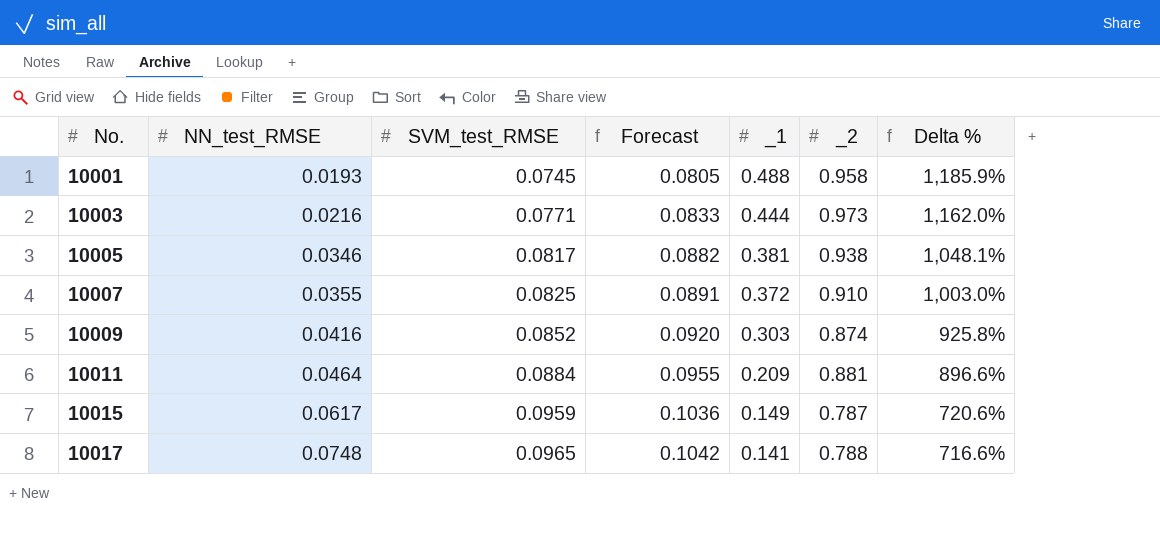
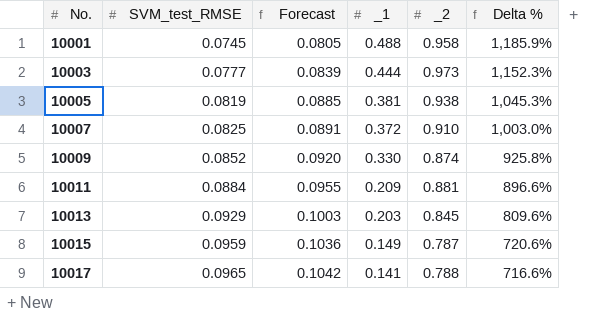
column NN_test_RMSE | position: 2 -> none
10003 | SVM_test_RMSE: 0.0771 -> 0.0777
10003 | Forecast: 0.0833 -> 0.0839
10003 | Delta %: 1,162.0% -> 1,152.3%
10005 | SVM_test_RMSE: 0.0817 -> 0.0819
10005 | Forecast: 0.0882 -> 0.0885
10005 | Delta %: 1,048.1% -> 1,045.3%
10009 | _1: 0.303 -> 0.330
row 10013: none -> 0.0929 | 0.1003 | 0.203 | 0.845 | 809.6%

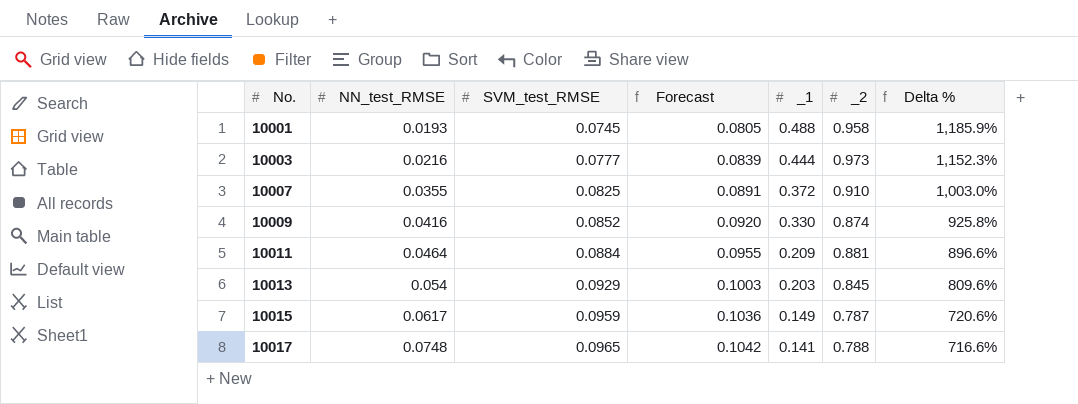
column NN_test_RMSE | position: none -> 2
row 10005: 0.0819 | 0.0885 | 0.381 | 0.938 | 1,045.3% -> none

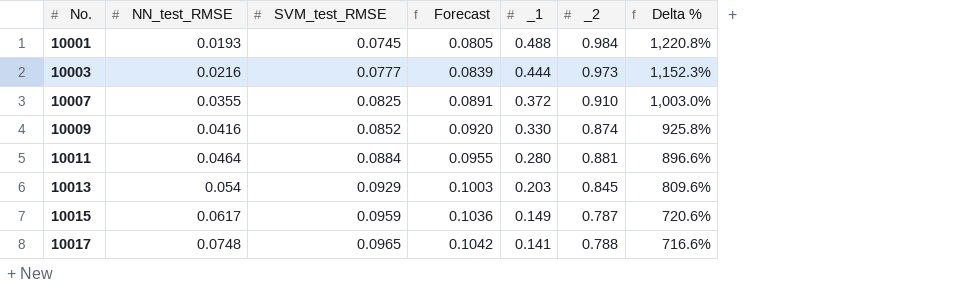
10001 | _2: 0.958 -> 0.984
10001 | Delta %: 1,185.9% -> 1,220.8%
10011 | _1: 0.209 -> 0.280

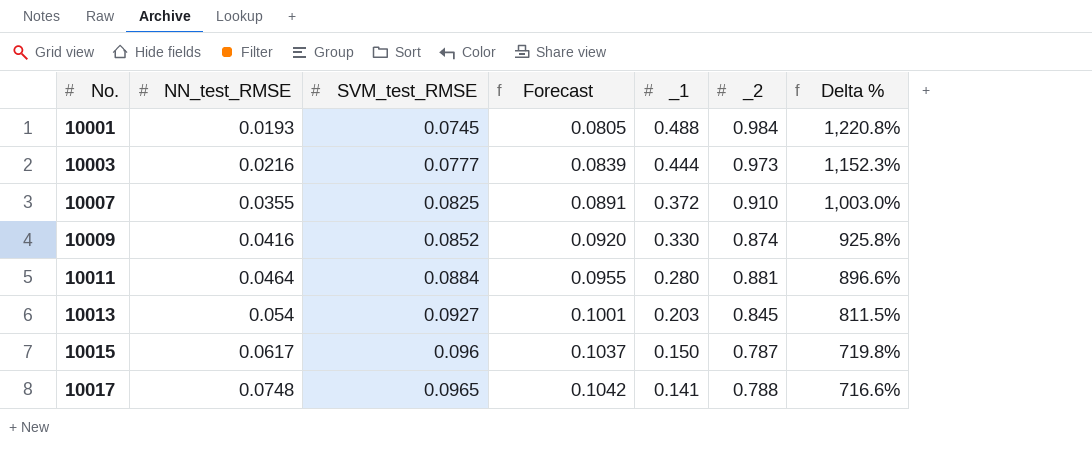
10013 | SVM_test_RMSE: 0.0929 -> 0.0927
10013 | Forecast: 0.1003 -> 0.1001
10013 | Delta %: 809.6% -> 811.5%
10015 | SVM_test_RMSE: 0.0959 -> 0.096
10015 | Forecast: 0.1036 -> 0.1037
10015 | _1: 0.149 -> 0.150
10015 | Delta %: 720.6% -> 719.8%

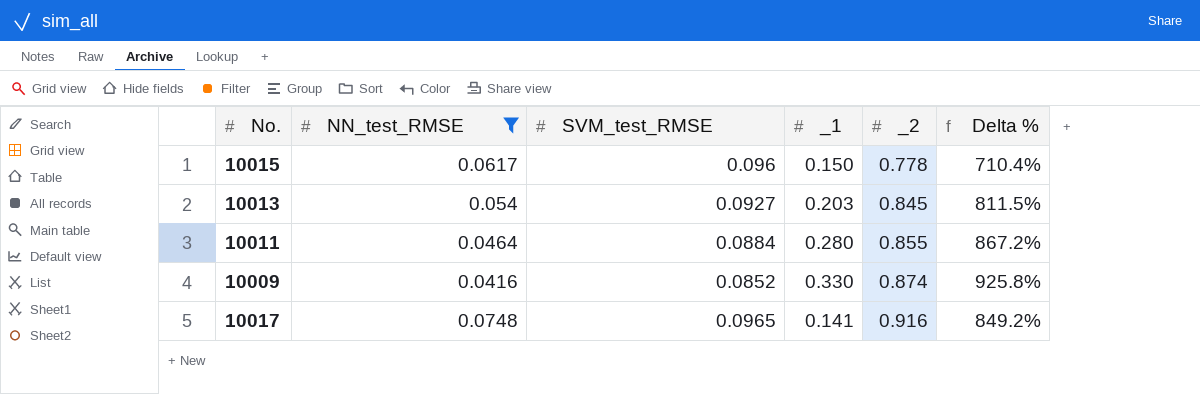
filter: none -> NN_test_RMSE >= 0.0416
row order: No. ascending -> _2 ascending
column Forecast | formula: [SVM_test_RMSE] * 1.08 -> none
10015 | _2: 0.787 -> 0.778
10015 | Delta %: 719.8% -> 710.4%
10011 | _2: 0.881 -> 0.855
10011 | Delta %: 896.6% -> 867.2%
10017 | _2: 0.788 -> 0.916
10017 | Delta %: 716.6% -> 849.2%

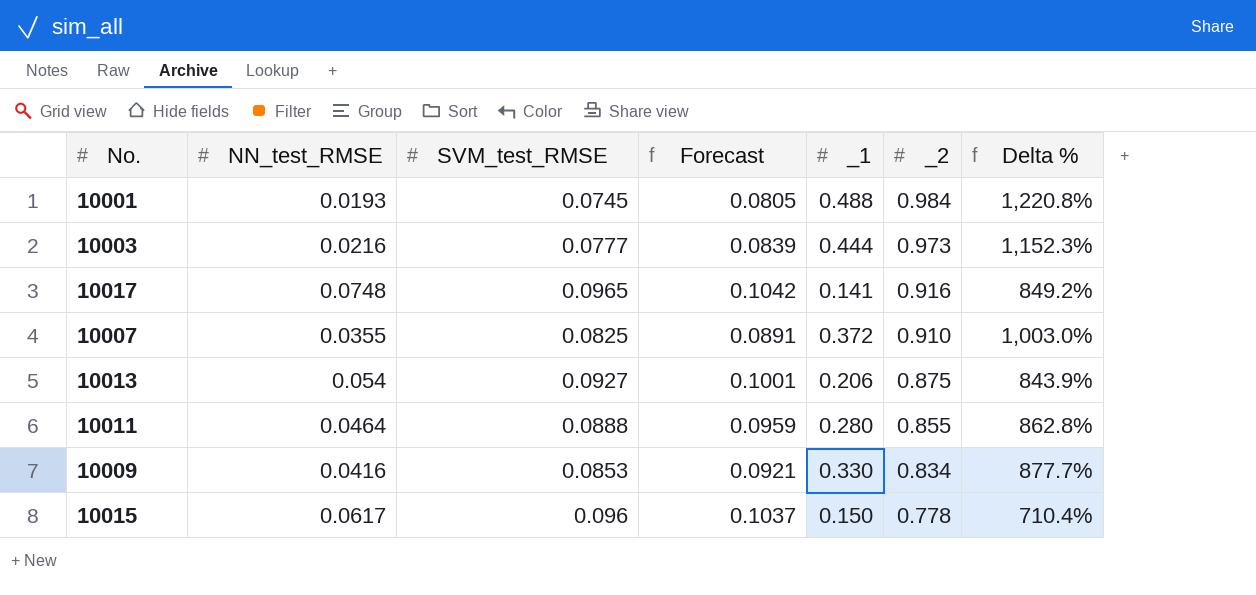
filter: NN_test_RMSE >= 0.0416 -> none
row order: _2 ascending -> _2 descending
column Forecast | formula: none -> [SVM_test_RMSE] * 1.08
10013 | _1: 0.203 -> 0.206
10013 | _2: 0.845 -> 0.875
10013 | Delta %: 811.5% -> 843.9%
10011 | SVM_test_RMSE: 0.0884 -> 0.0888
10011 | Delta %: 867.2% -> 862.8%
10009 | SVM_test_RMSE: 0.0852 -> 0.0853
10009 | _2: 0.874 -> 0.834
10009 | Delta %: 925.8% -> 877.7%

